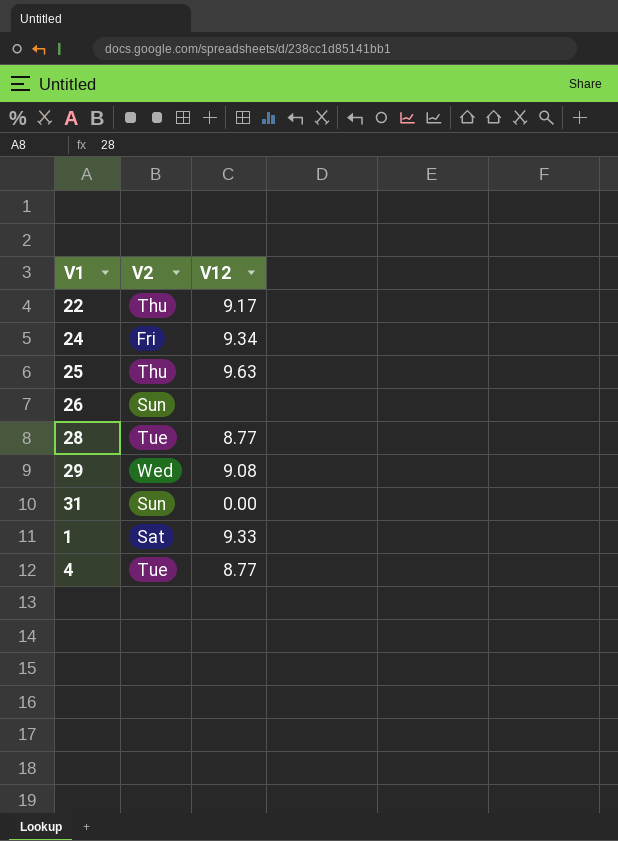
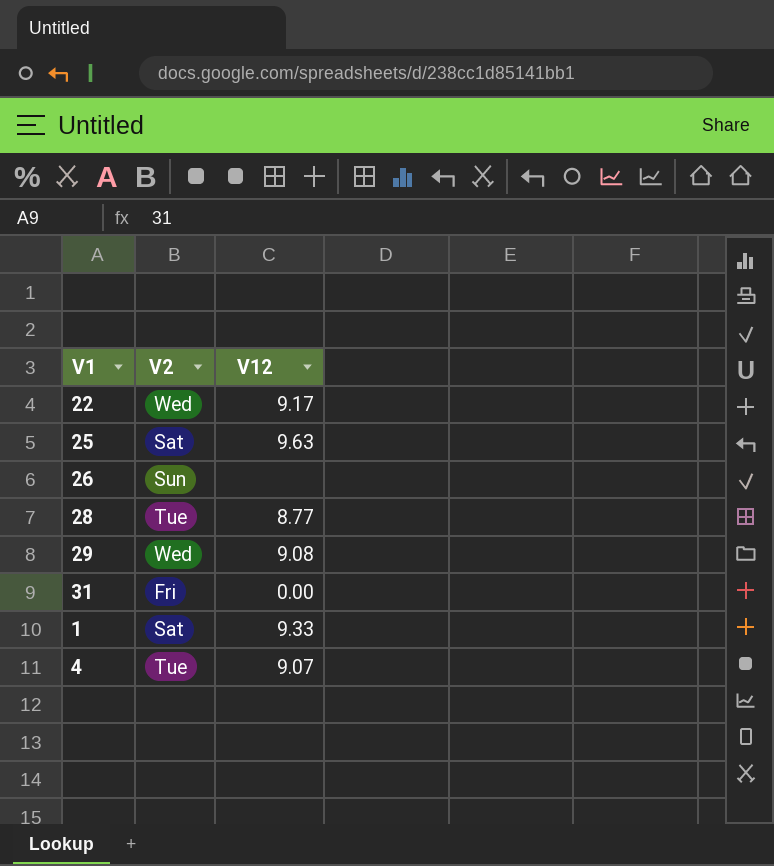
row 24: Fri | 9.34 -> none
22 | V2: Thu -> Wed
25 | V2: Thu -> Sat
31 | V2: Sun -> Fri
4 | V12: 8.77 -> 9.07

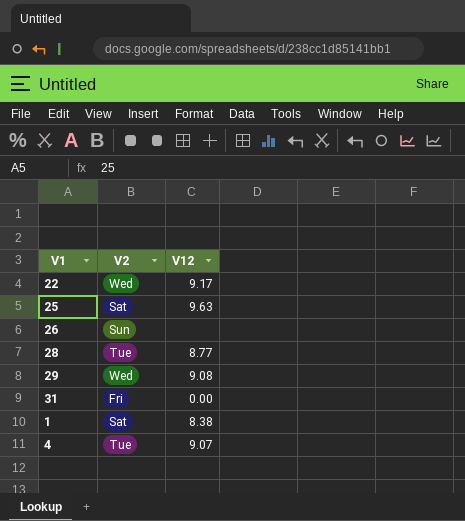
1 | V12: 9.33 -> 8.38

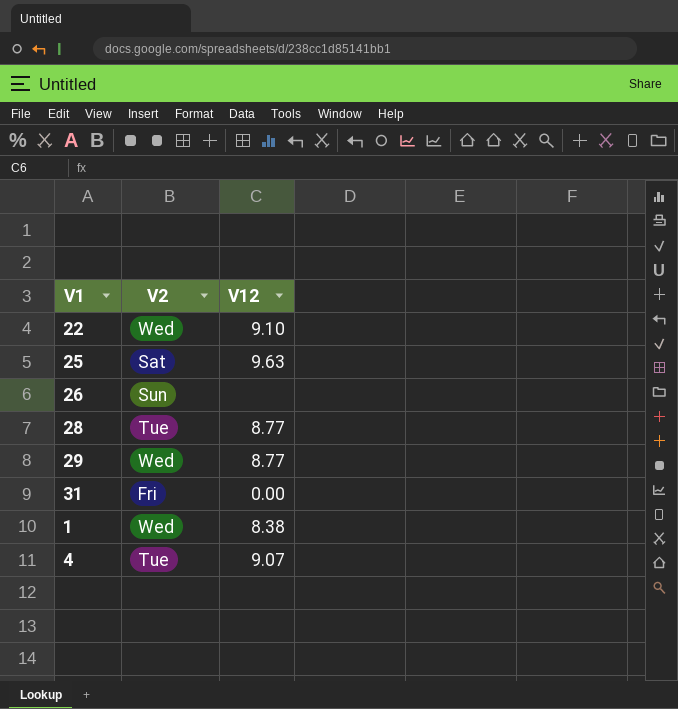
22 | V12: 9.17 -> 9.10
29 | V12: 9.08 -> 8.77
1 | V2: Sat -> Wed

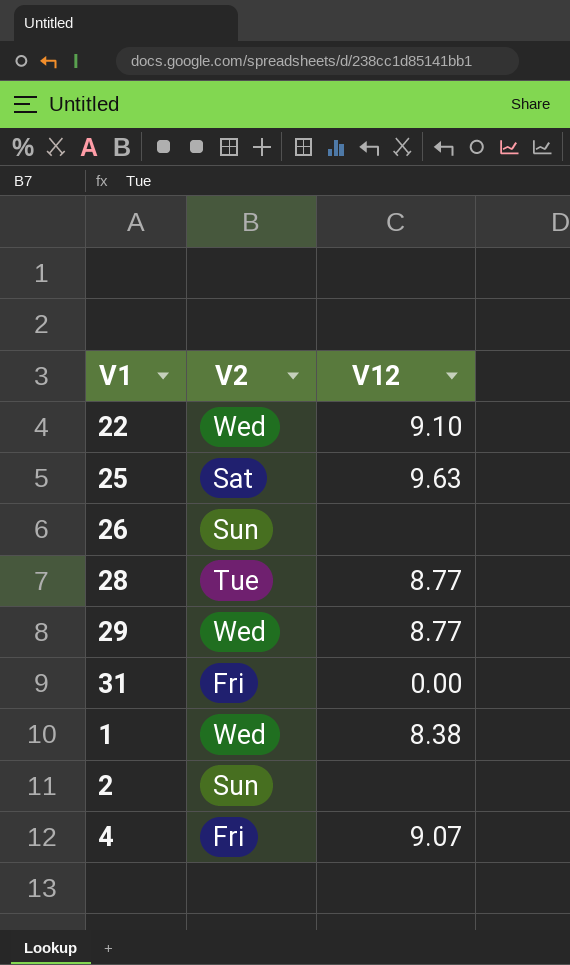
row 2: none -> Sun | none
4 | V2: Tue -> Fri

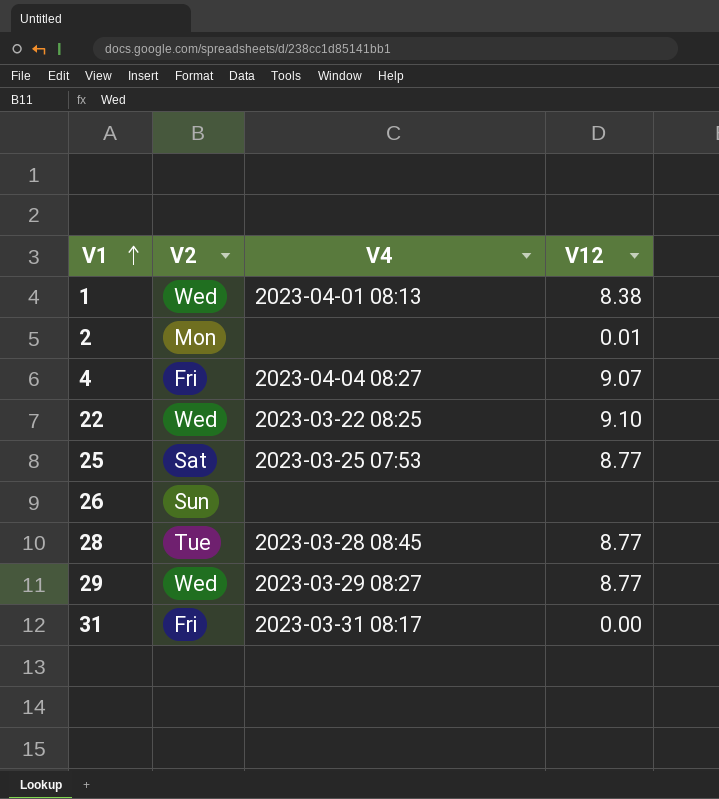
row order: none -> V1 ascending
column V4 | position: none -> 3
2 | V2: Sun -> Mon
2 | V12: none -> 0.01
25 | V12: 9.63 -> 8.77

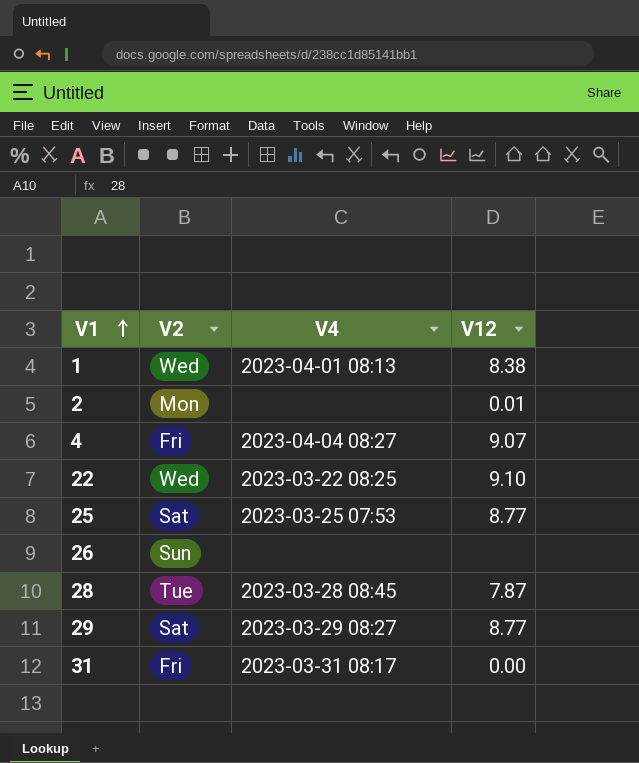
28 | V12: 8.77 -> 7.87
29 | V2: Wed -> Sat

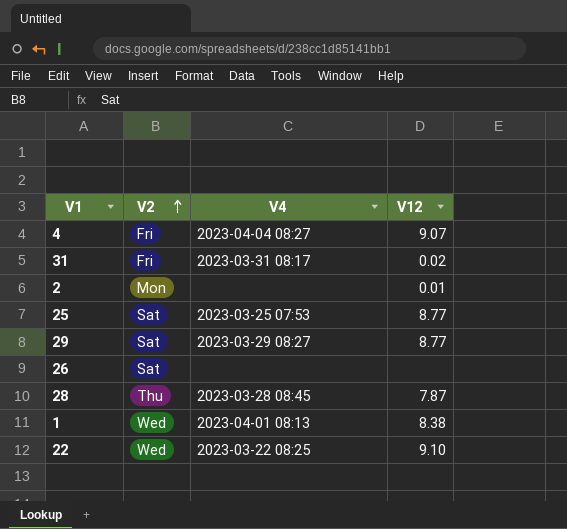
row order: V1 ascending -> V2 ascending
31 | V12: 0.00 -> 0.02
26 | V2: Sun -> Sat
28 | V2: Tue -> Thu

